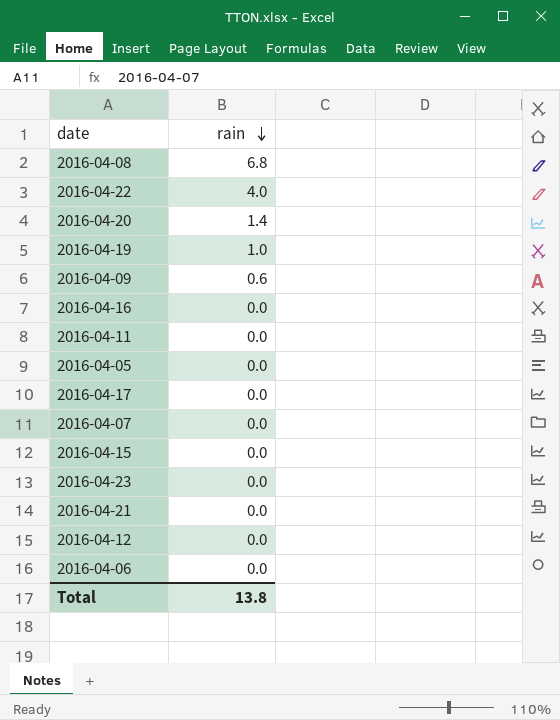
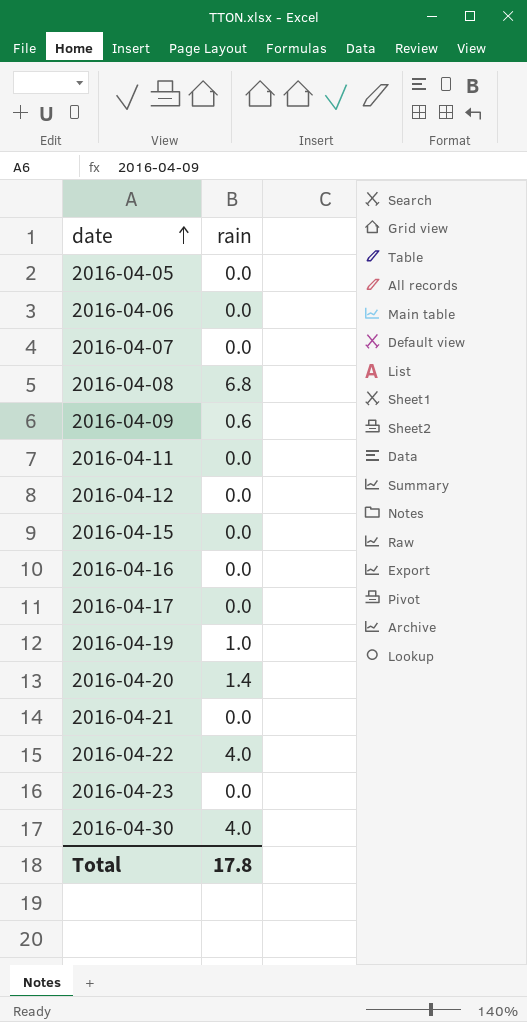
row order: rain descending -> date ascending
row 2016-04-30: none -> 4.0
Total | rain: 13.8 -> 17.8

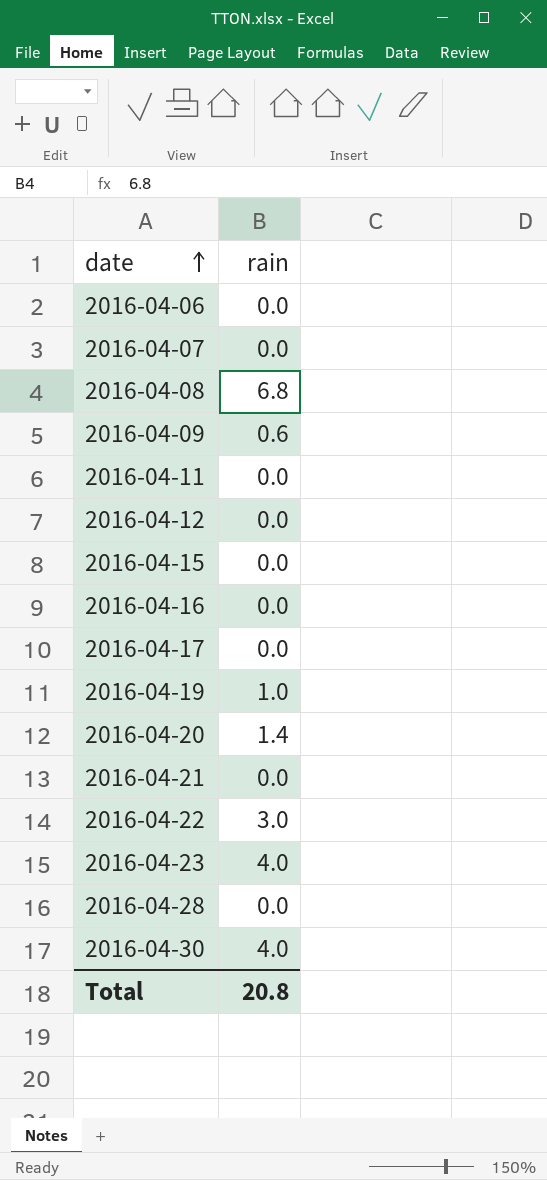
row 2016-04-05: 0.0 -> none
2016-04-22 | rain: 4.0 -> 3.0
2016-04-23 | rain: 0.0 -> 4.0
row 2016-04-28: none -> 0.0
Total | rain: 17.8 -> 20.8

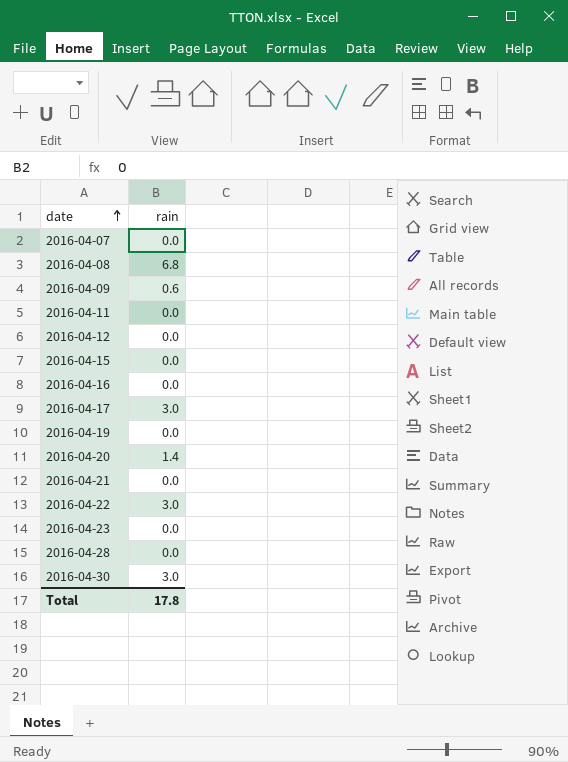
row 2016-04-06: 0.0 -> none
2016-04-17 | rain: 0.0 -> 3.0
2016-04-19 | rain: 1.0 -> 0.0
2016-04-23 | rain: 4.0 -> 0.0
2016-04-30 | rain: 4.0 -> 3.0
Total | rain: 20.8 -> 17.8

